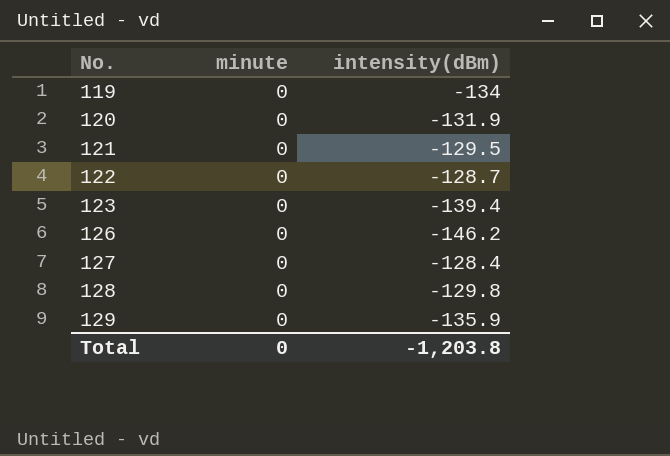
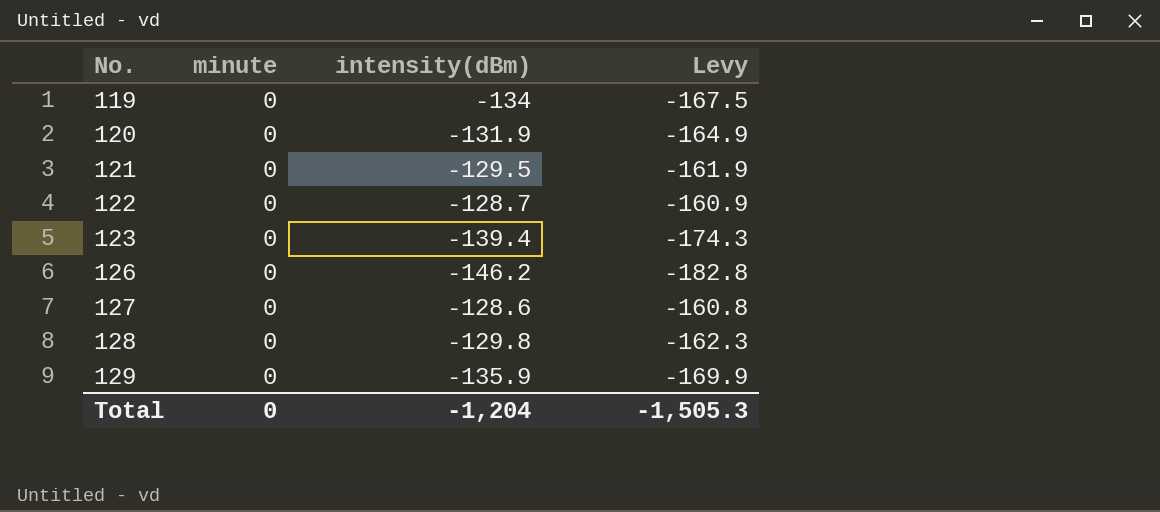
column Levy | formula: none -> [intensity(dBm)] * 1.25
127 | intensity(dBm): -128.4 -> -128.6
Total | intensity(dBm): -1,203.8 -> -1,204

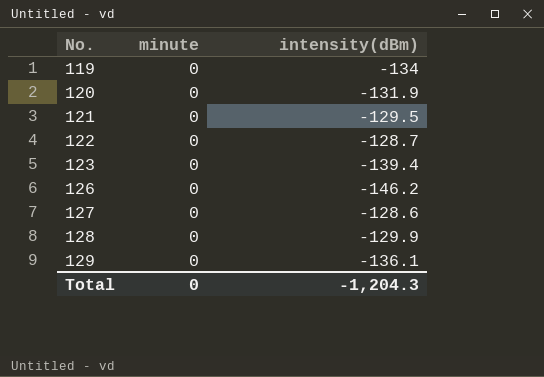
column Levy | formula: [intensity(dBm)] * 1.25 -> none
128 | intensity(dBm): -129.8 -> -129.9
129 | intensity(dBm): -135.9 -> -136.1
Total | intensity(dBm): -1,204 -> -1,204.3

